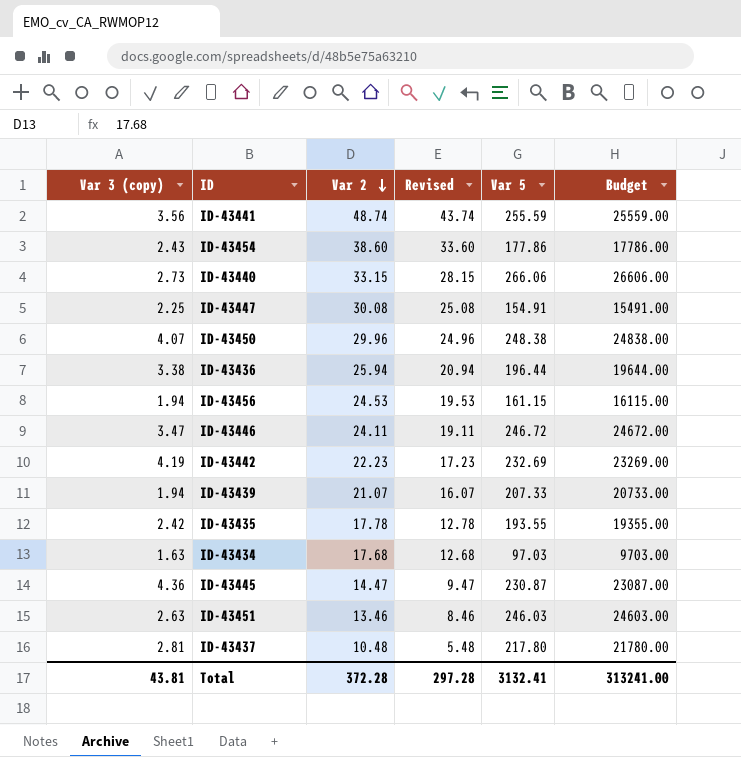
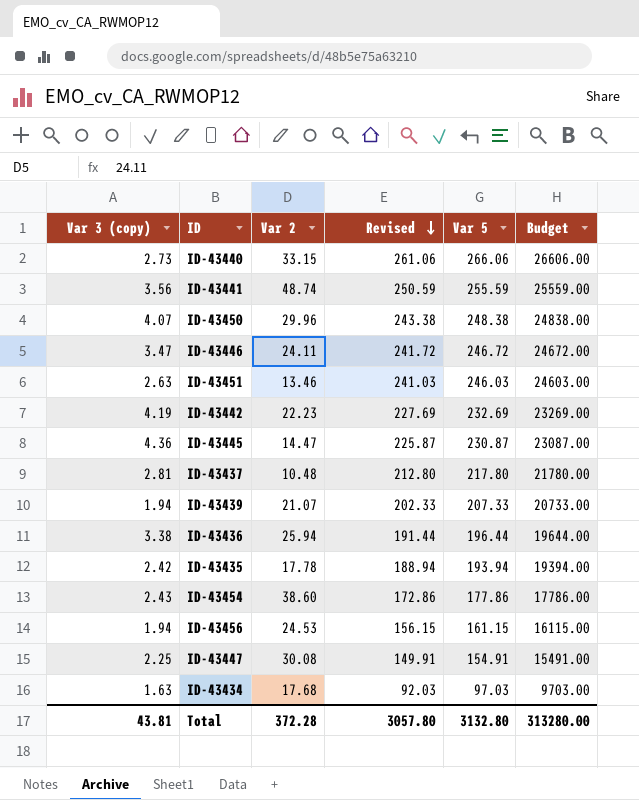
row order: Var 2 descending -> Revised descending
column Revised | formula: [Var 2] - 5 -> [Var 5] - 5
ID-43435 | Var 5: 193.55 -> 193.94
ID-43435 | Budget: 19355.00 -> 19394.00
Total | Revised: 297.28 -> 3057.80
Total | Var 5: 3132.41 -> 3132.80
Total | Budget: 313241.00 -> 313280.00

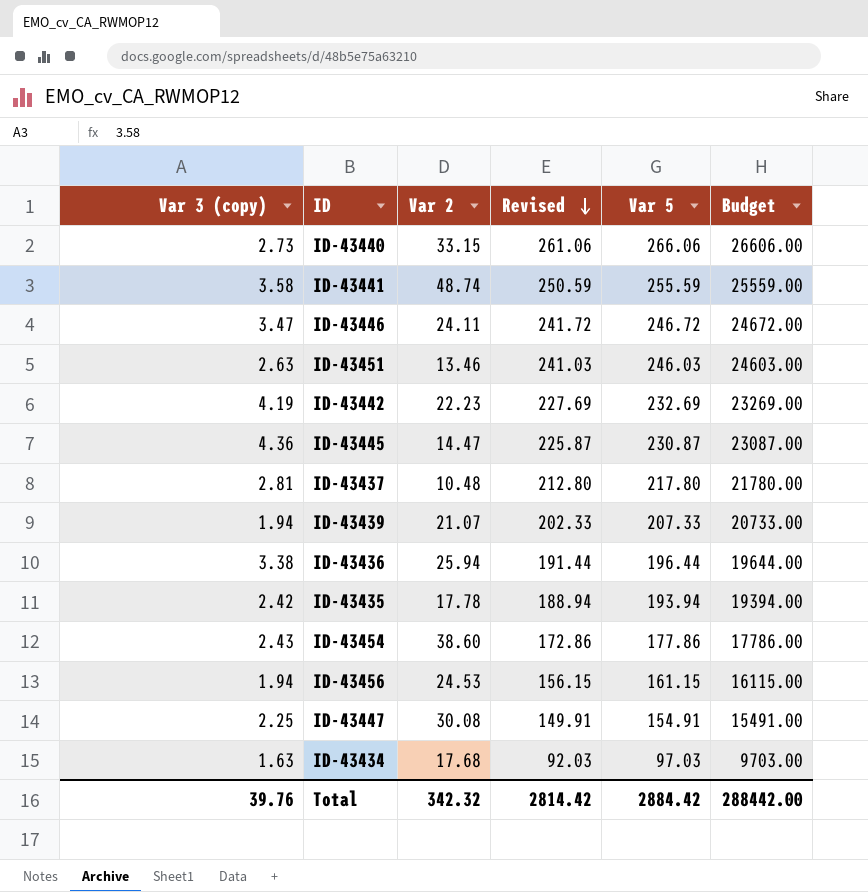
row ID-43450: 4.07 | 29.96 | 243.38 | 248.38 | 24838.00 -> none
ID-43441 | Var 3 (copy): 3.56 -> 3.58
Total | Var 3 (copy): 43.81 -> 39.76
Total | Var 2: 372.28 -> 342.32
Total | Revised: 3057.80 -> 2814.42
Total | Var 5: 3132.80 -> 2884.42
Total | Budget: 313280.00 -> 288442.00

